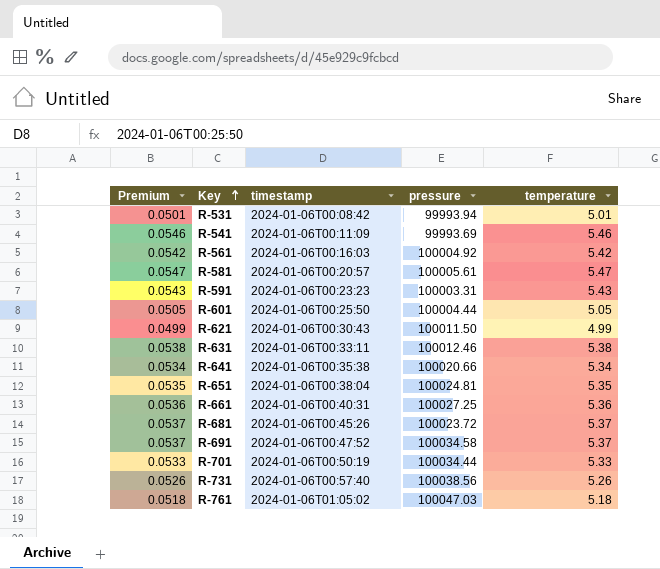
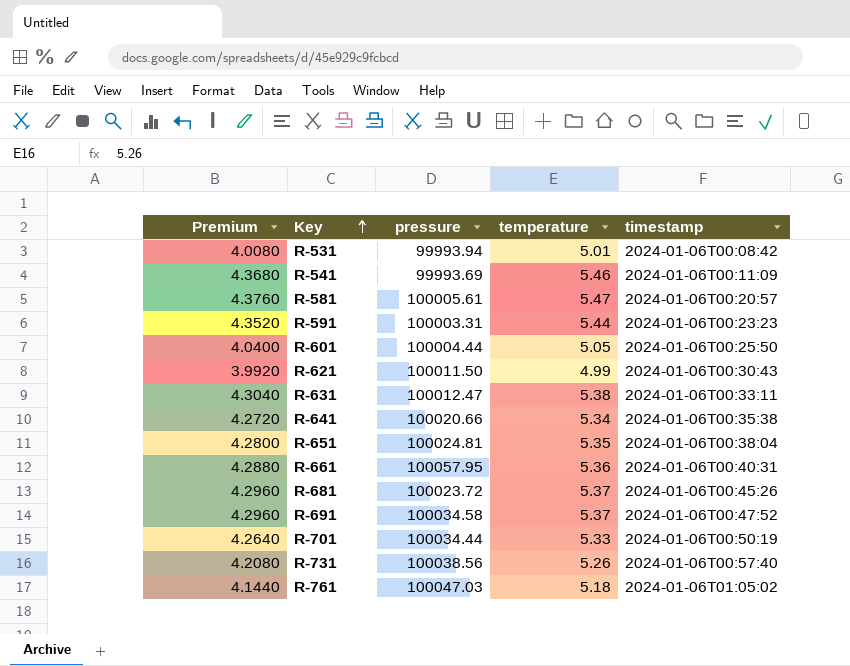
column Premium | formula: [temperature] * 0.01 -> [temperature] * 0.8
column timestamp | position: 3 -> 5
row R-561: 0.0542 | 2024-01-06T00:16:03 | 100004.92 | 5.42 -> none
R-591 | temperature: 5.43 -> 5.44
R-631 | pressure: 100012.46 -> 100012.47
R-661 | pressure: 100027.25 -> 100057.95

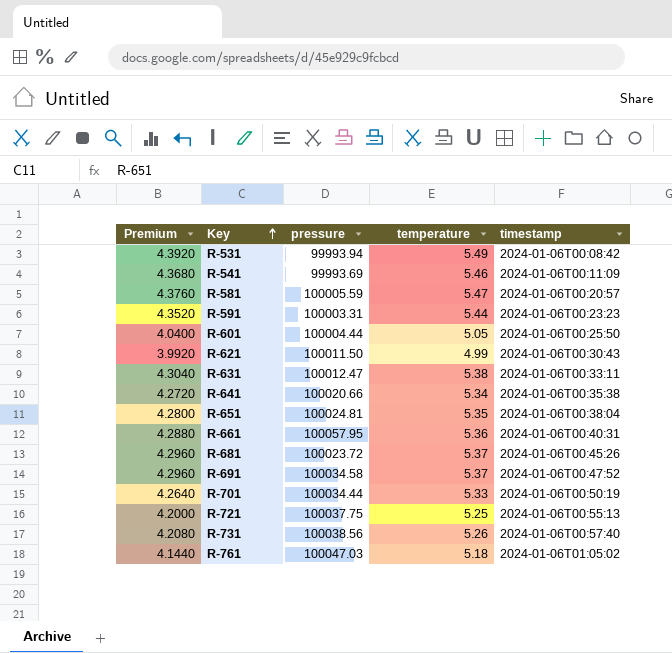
R-531 | Premium: 4.0080 -> 4.3920
R-531 | temperature: 5.01 -> 5.49
R-581 | pressure: 100005.61 -> 100005.59
row R-721: none -> 4.2000 | 100037.75 | 5.25 | 2024-01-06T00:55:13

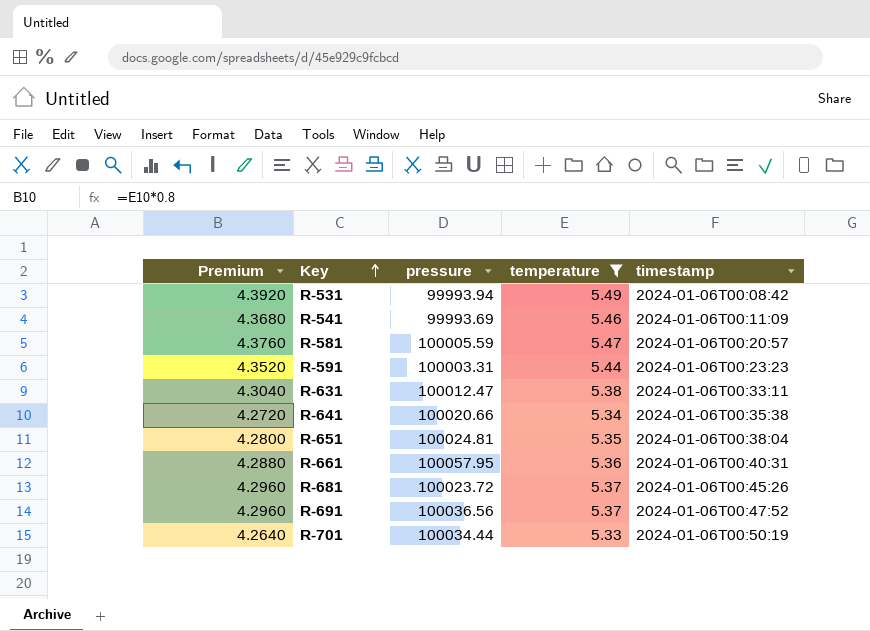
filter: none -> temperature >= 5.33
R-691 | pressure: 100034.58 -> 100036.56

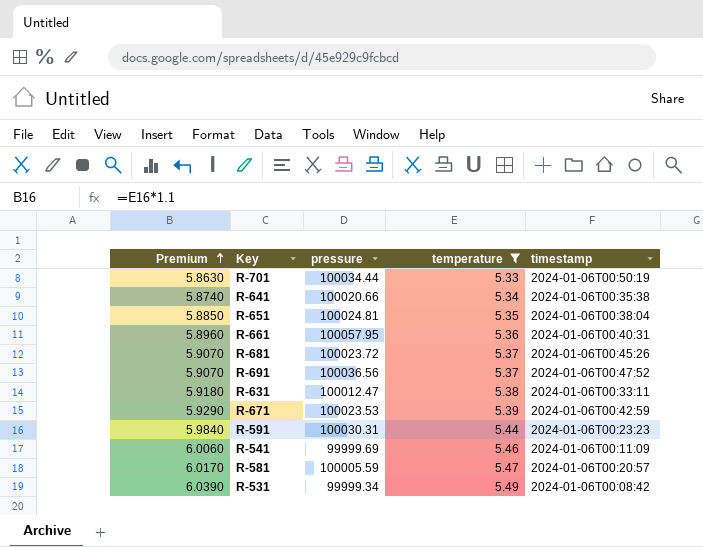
row order: Key ascending -> Premium ascending
column Premium | formula: [temperature] * 0.8 -> [temperature] * 1.1
row R-671: none -> 5.9290 | 100023.53 | 5.39 | 2024-01-06T00:42:59
R-591 | pressure: 100003.31 -> 100030.31
R-541 | pressure: 99993.69 -> 99999.69
R-531 | pressure: 99993.94 -> 99999.34

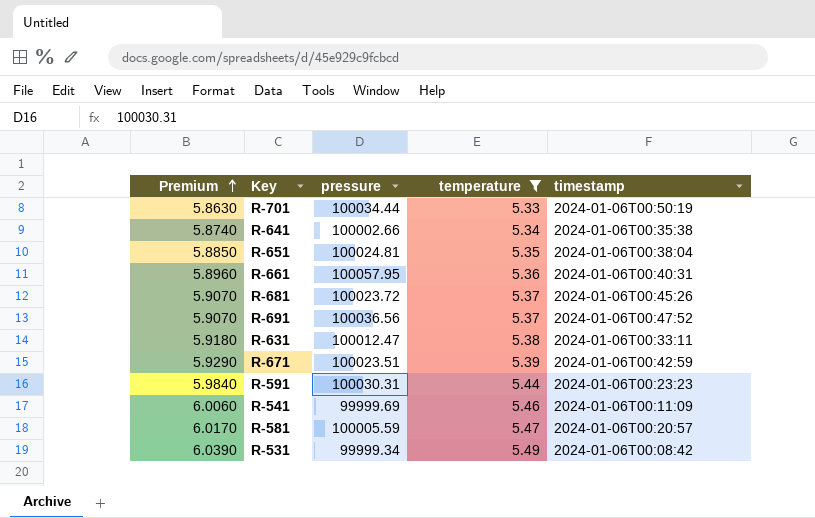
R-641 | pressure: 100020.66 -> 100002.66
R-671 | pressure: 100023.53 -> 100023.51

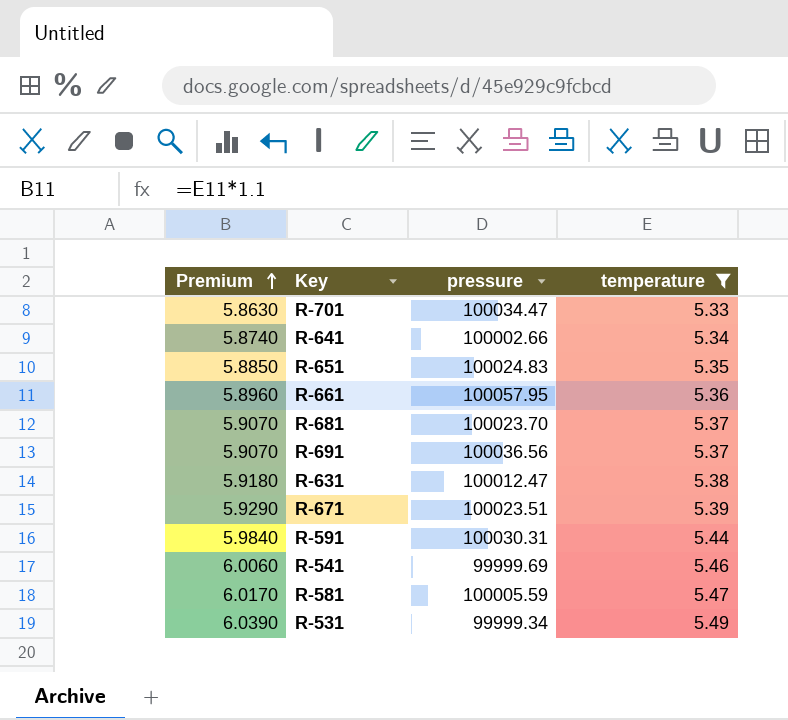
column timestamp | position: 5 -> none
R-701 | pressure: 100034.44 -> 100034.47
R-651 | pressure: 100024.81 -> 100024.83
R-681 | pressure: 100023.72 -> 100023.70

